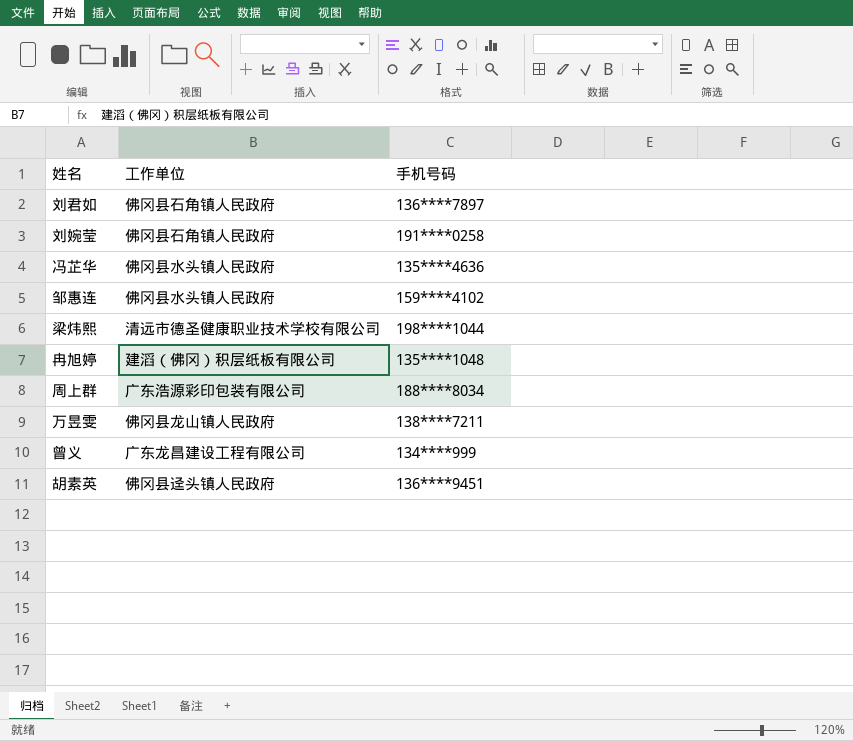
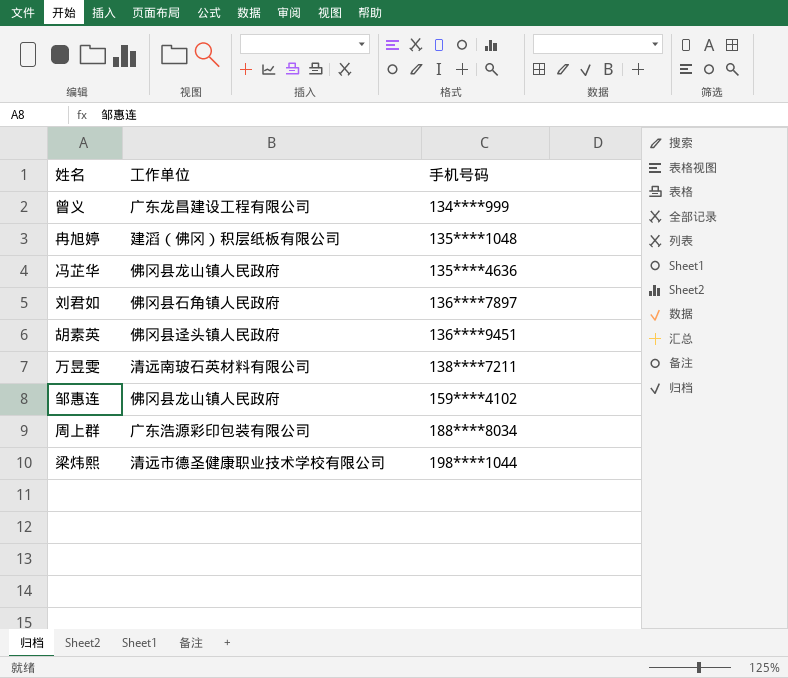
row order: none -> 手机号码 ascending
row 刘婉莹: 佛冈县石角镇人民政府 | 191****0258 -> none
冯芷华 | 工作单位: 佛冈县水头镇人民政府 -> 佛冈县龙山镇人民政府
万昱雯 | 工作单位: 佛冈县龙山镇人民政府 -> 清远南玻石英材料有限公司
邹惠连 | 工作单位: 佛冈县水头镇人民政府 -> 佛冈县龙山镇人民政府

